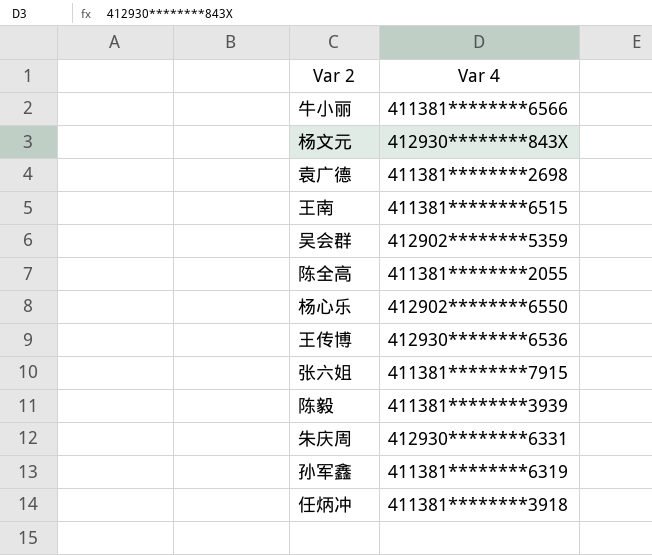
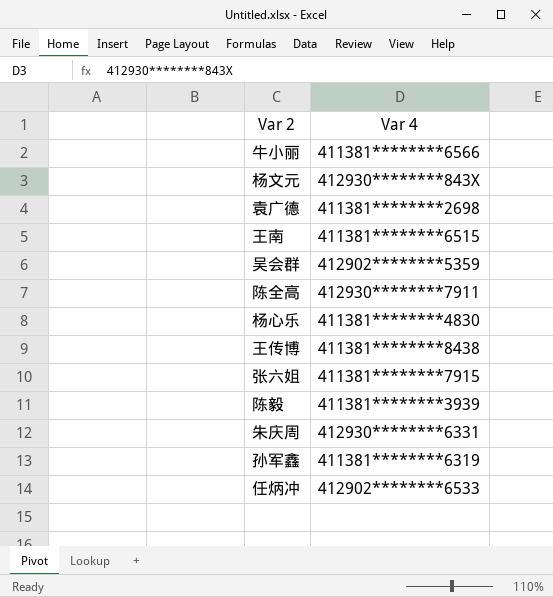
陈全高 | Var 4: 411381********2055 -> 412930********7911
杨心乐 | Var 4: 412902********6550 -> 411381********4830
王传博 | Var 4: 412930********6536 -> 411381********8438
任炳冲 | Var 4: 411381********3918 -> 412902********6533

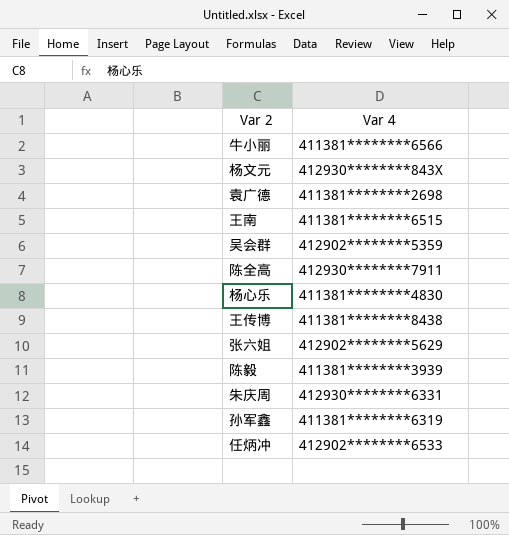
张六姐 | Var 4: 411381********7915 -> 412902********5629

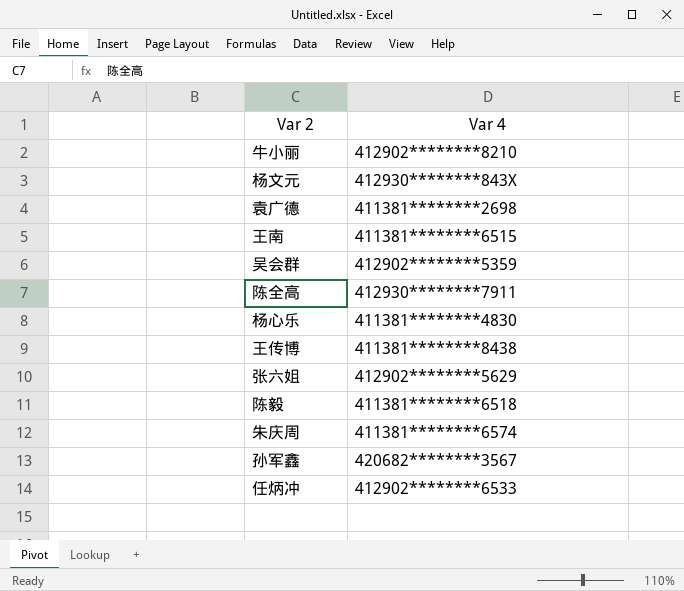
牛小丽 | Var 4: 411381********6566 -> 412902********8210
陈毅 | Var 4: 411381********3939 -> 411381********6518
朱庆周 | Var 4: 412930********6331 -> 411381********6574
孙军鑫 | Var 4: 411381********6319 -> 420682********3567

